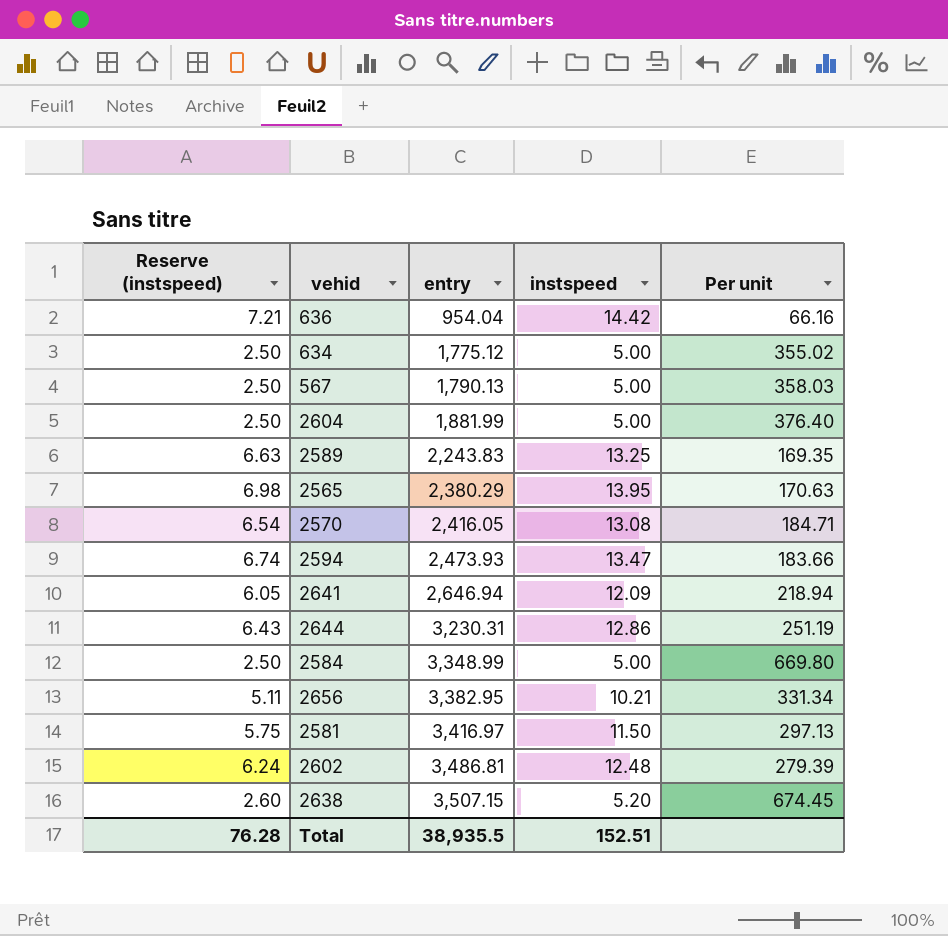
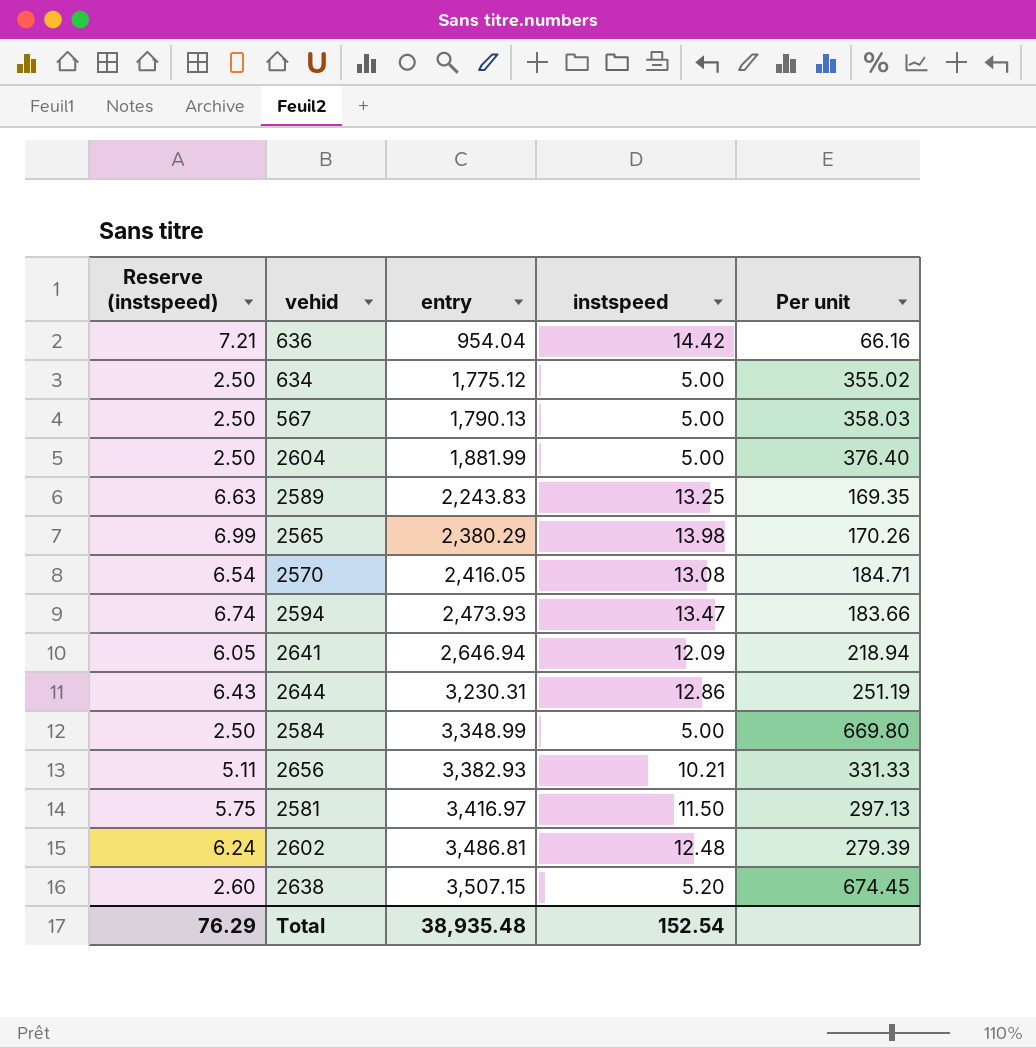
2565 | Reserve (instspeed): 6.98 -> 6.99
2565 | instspeed: 13.95 -> 13.98
2565 | Per unit: 170.63 -> 170.26
2656 | entry: 3,382.95 -> 3,382.93
2656 | Per unit: 331.34 -> 331.33
Total | Reserve (instspeed): 76.28 -> 76.29
Total | entry: 38,935.5 -> 38,935.48
Total | instspeed: 152.51 -> 152.54

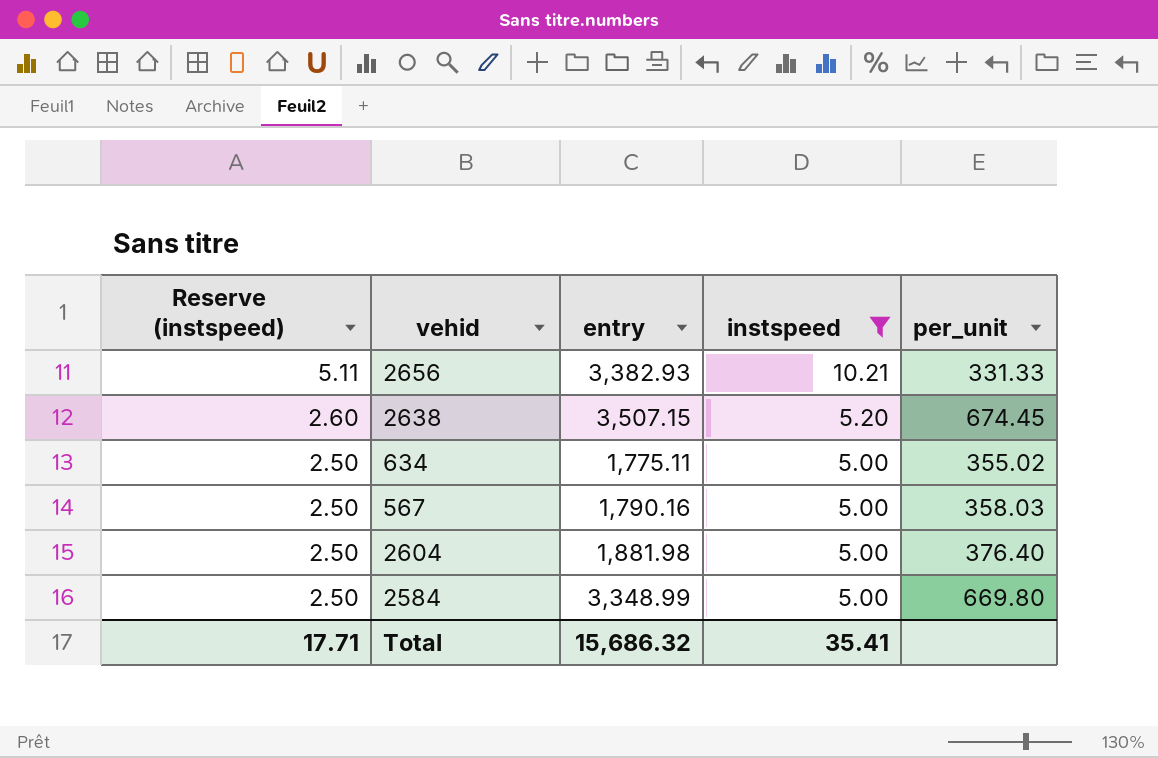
filter: none -> instspeed <= 10.21
row order: entry ascending -> Reserve (instspeed) descending
column name: Per unit -> per_unit
634 | entry: 1,775.12 -> 1,775.11
567 | entry: 1,790.13 -> 1,790.16
2604 | entry: 1,881.99 -> 1,881.98
Total | Reserve (instspeed): 76.29 -> 17.71
Total | entry: 38,935.48 -> 15,686.32
Total | instspeed: 152.54 -> 35.41

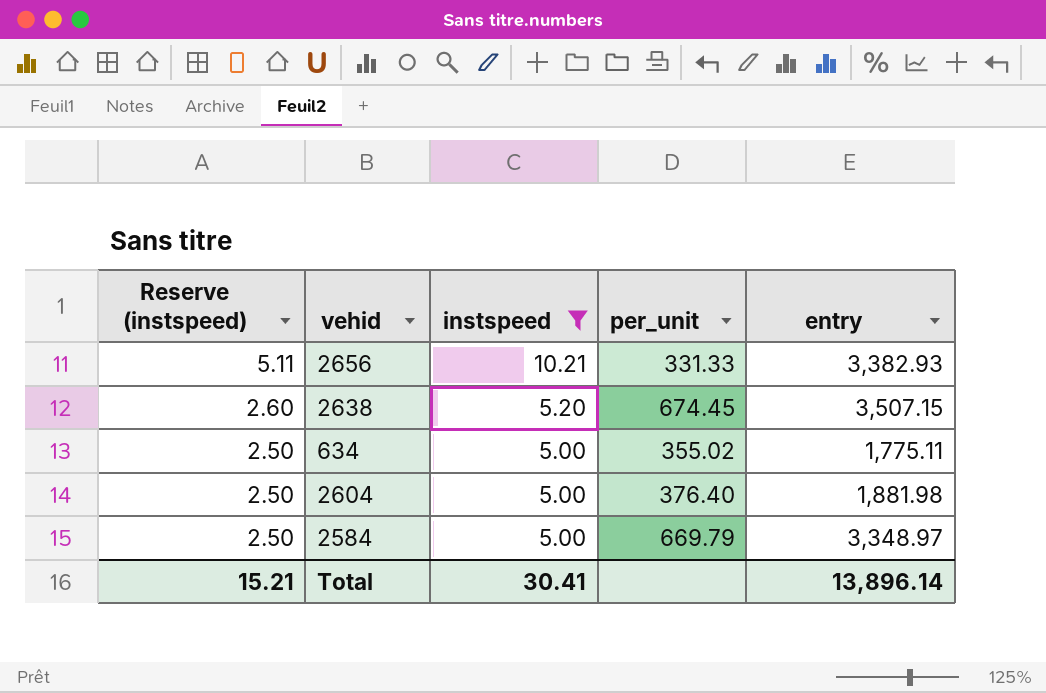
column entry | position: 3 -> 5
row 567: 2.50 | 1,790.16 | 5.00 | 358.03 -> none
2584 | per_unit: 669.80 -> 669.79
2584 | entry: 3,348.99 -> 3,348.97
Total | Reserve (instspeed): 17.71 -> 15.21
Total | instspeed: 35.41 -> 30.41
Total | entry: 15,686.32 -> 13,896.14

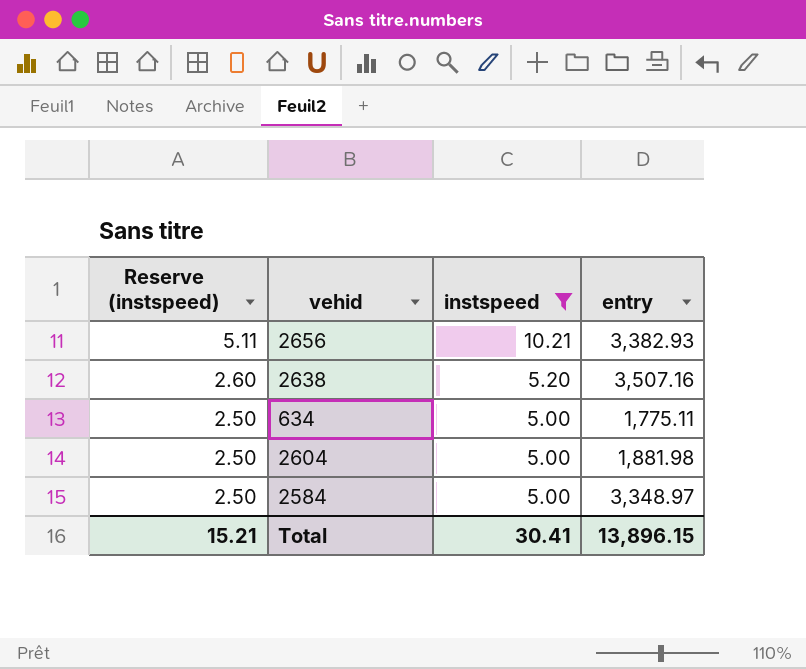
column per_unit | formula: [entry] / [instspeed] -> none
2638 | entry: 3,507.15 -> 3,507.16
Total | entry: 13,896.14 -> 13,896.15

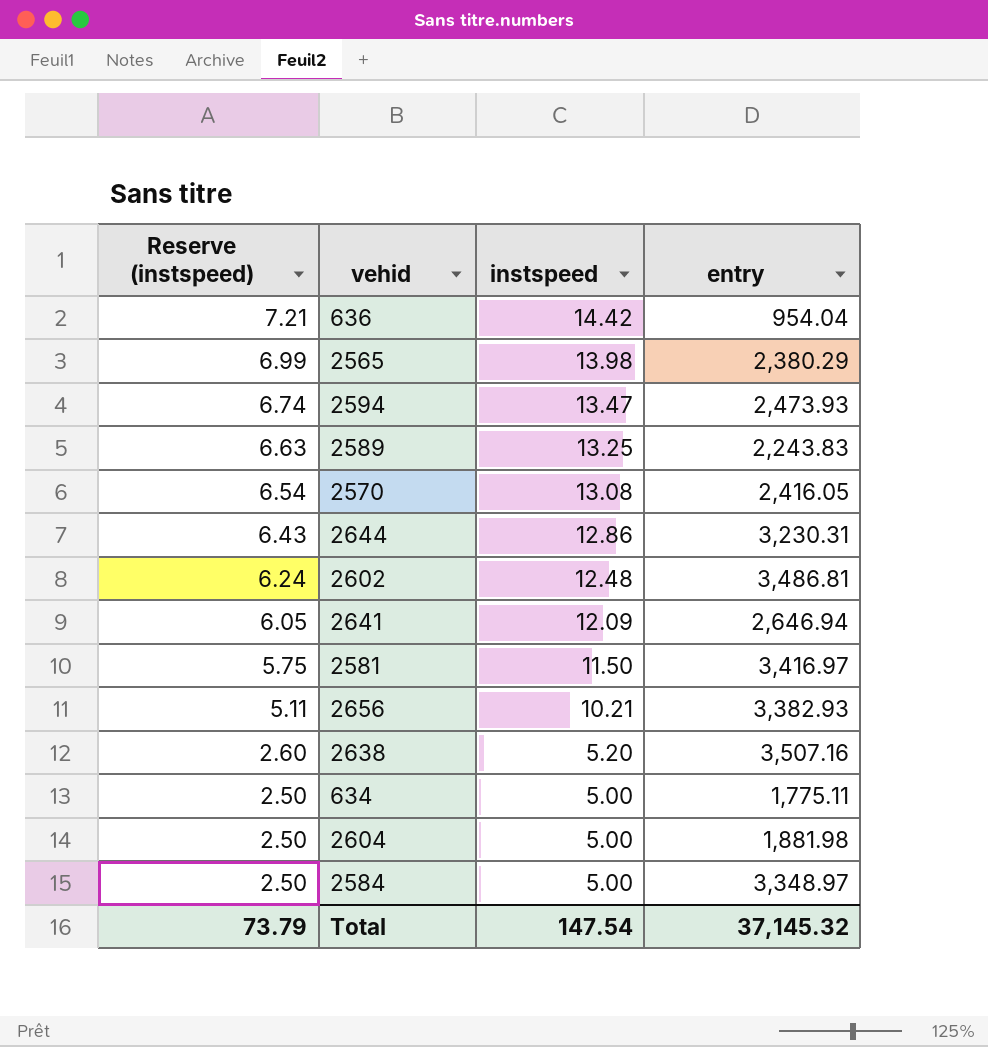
filter: instspeed <= 10.21 -> none
Total | Reserve (instspeed): 15.21 -> 73.79
Total | instspeed: 30.41 -> 147.54
Total | entry: 13,896.15 -> 37,145.32

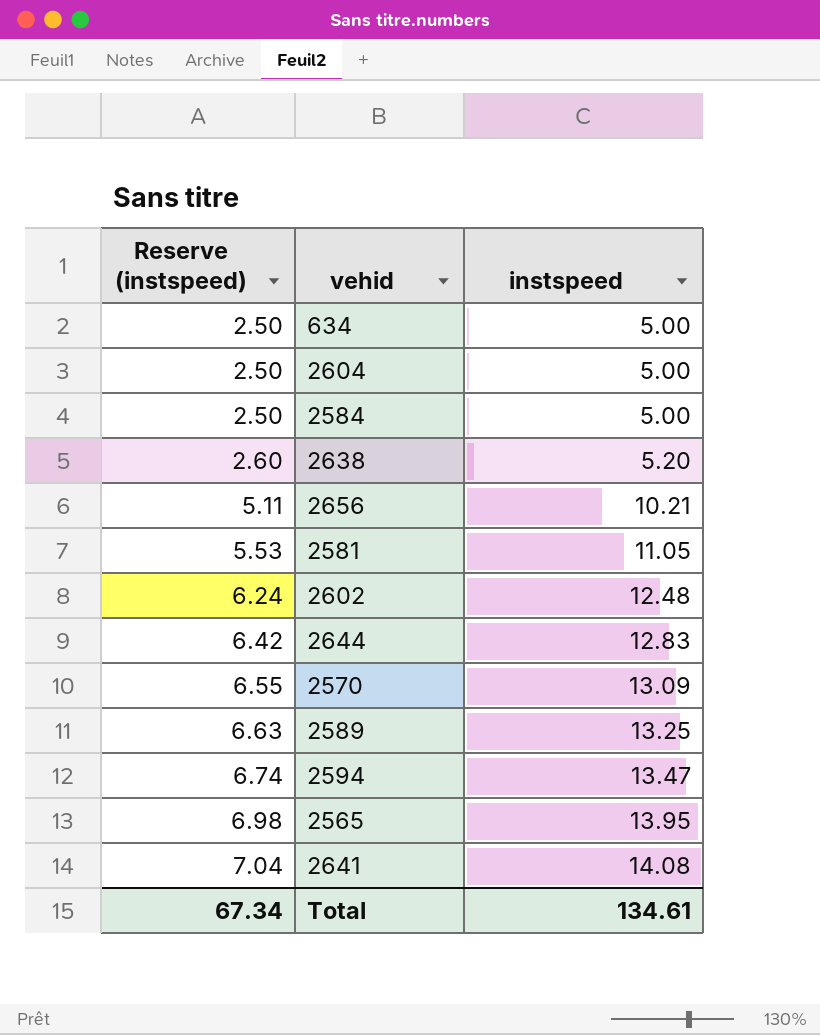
row order: Reserve (instspeed) descending -> Reserve (instspeed) ascending
column entry | position: 4 -> none
row 636: 7.21 | 14.42 | 954.04 -> none
2581 | Reserve (instspeed): 5.75 -> 5.53
2581 | instspeed: 11.50 -> 11.05
2644 | Reserve (instspeed): 6.43 -> 6.42
2644 | instspeed: 12.86 -> 12.83
2570 | Reserve (instspeed): 6.54 -> 6.55
2570 | instspeed: 13.08 -> 13.09
2565 | Reserve (instspeed): 6.99 -> 6.98
2565 | instspeed: 13.98 -> 13.95
2641 | Reserve (instspeed): 6.05 -> 7.04
2641 | instspeed: 12.09 -> 14.08
Total | Reserve (instspeed): 73.79 -> 67.34
Total | instspeed: 147.54 -> 134.61

